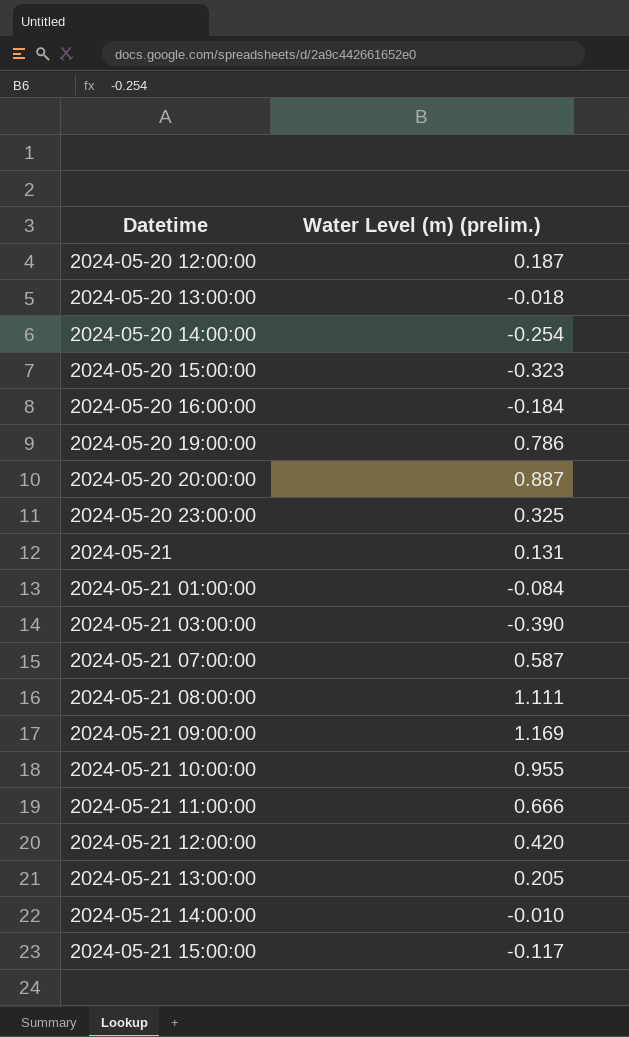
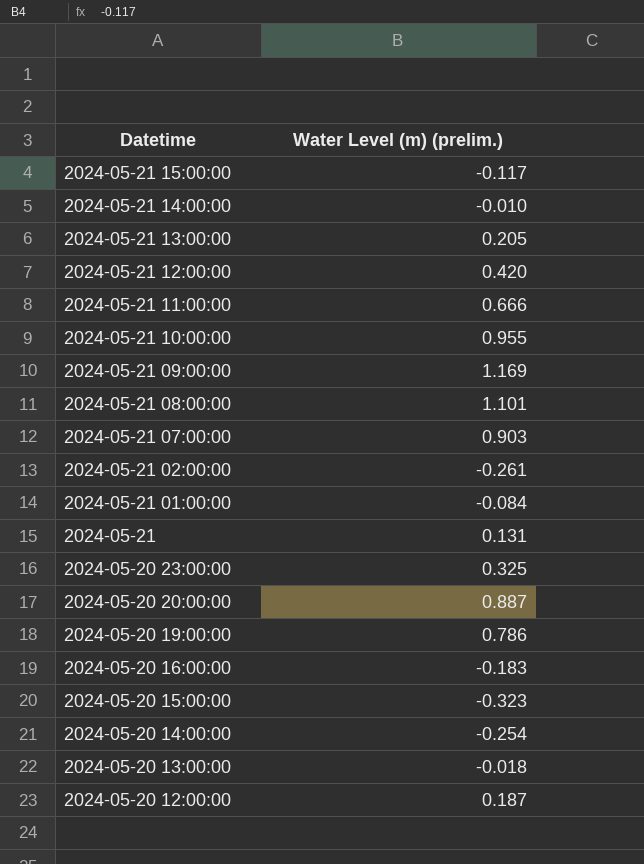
row order: Datetime ascending -> Datetime descending
row 2024-05-21 03:00:00: -0.390 -> none
2024-05-21 08:00:00 | Water Level (m) (prelim.): 1.111 -> 1.101
2024-05-21 07:00:00 | Water Level (m) (prelim.): 0.587 -> 0.903
row 2024-05-21 02:00:00: none -> -0.261
2024-05-20 16:00:00 | Water Level (m) (prelim.): -0.184 -> -0.183

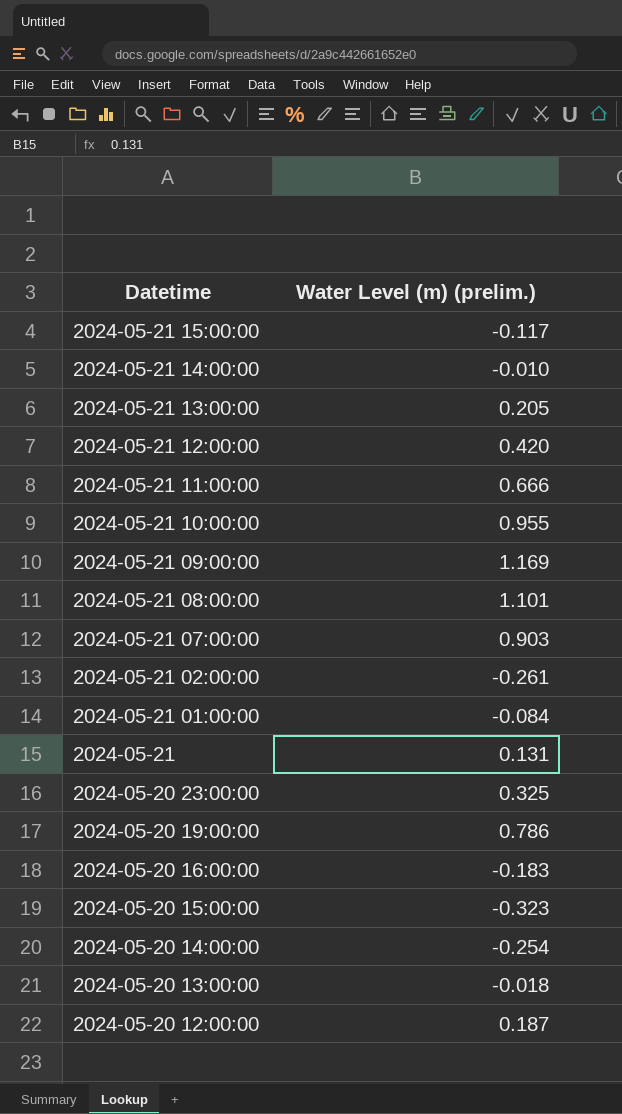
row 2024-05-20 20:00:00: 0.887 -> none

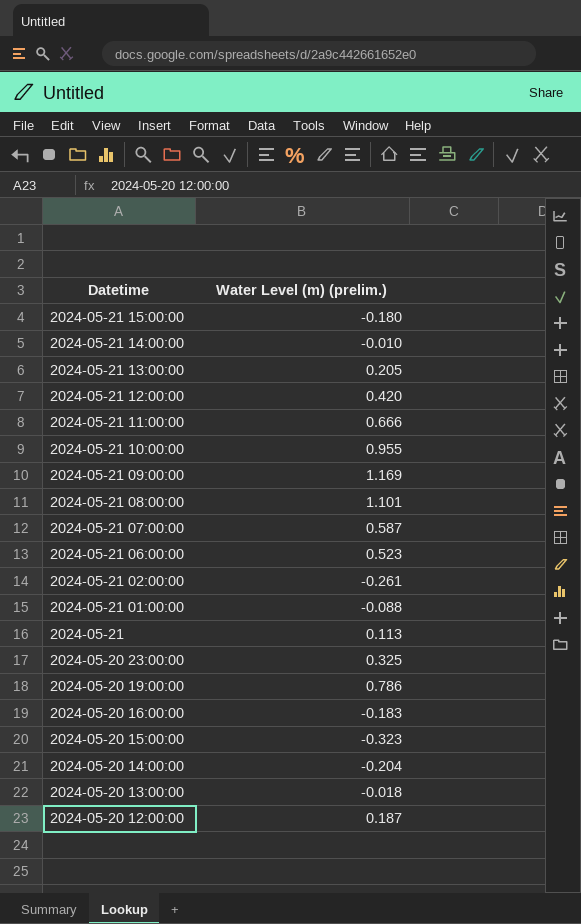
2024-05-21 15:00:00 | Water Level (m) (prelim.): -0.117 -> -0.180
2024-05-21 07:00:00 | Water Level (m) (prelim.): 0.903 -> 0.587
row 2024-05-21 06:00:00: none -> 0.523
2024-05-21 01:00:00 | Water Level (m) (prelim.): -0.084 -> -0.088
2024-05-21 | Water Level (m) (prelim.): 0.131 -> 0.113
2024-05-20 14:00:00 | Water Level (m) (prelim.): -0.254 -> -0.204

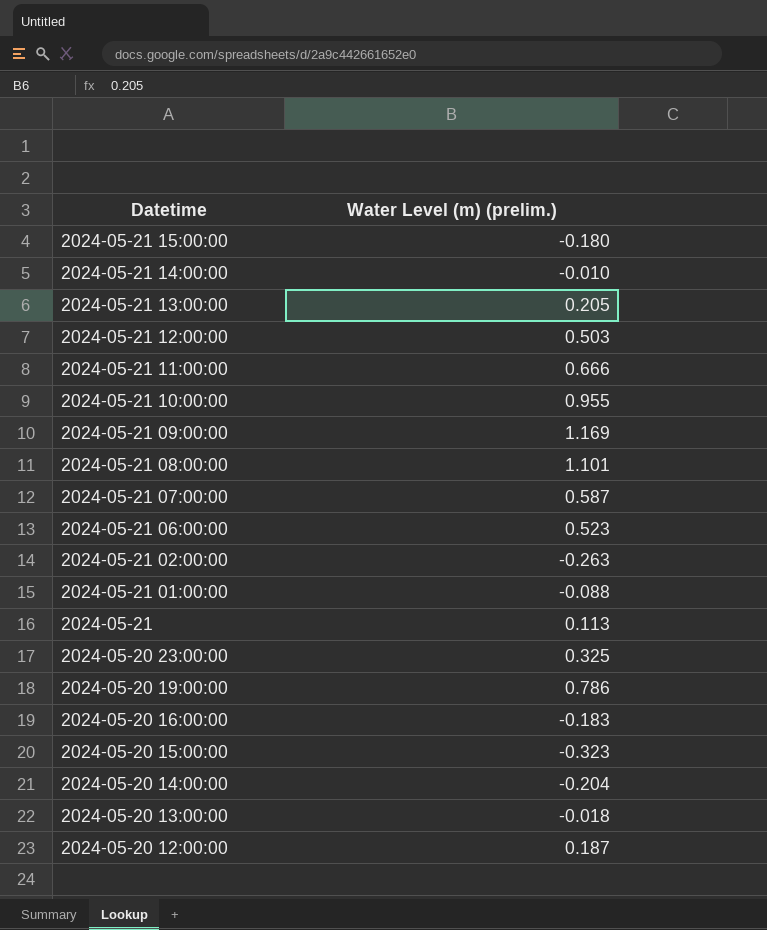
2024-05-21 12:00:00 | Water Level (m) (prelim.): 0.420 -> 0.503
2024-05-21 02:00:00 | Water Level (m) (prelim.): -0.261 -> -0.263

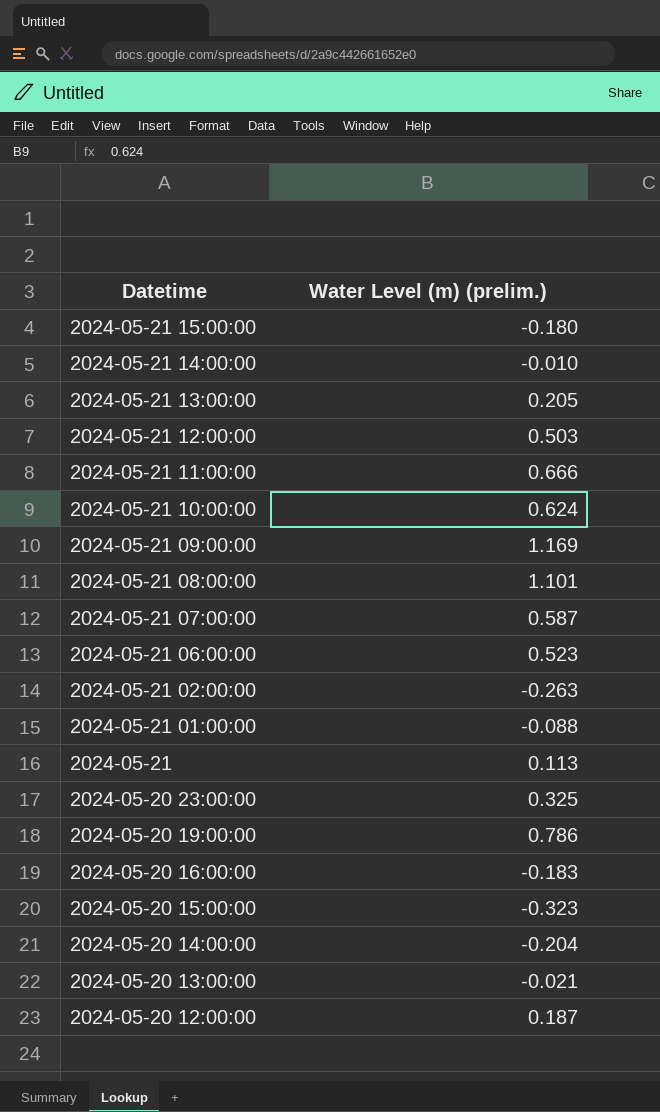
2024-05-21 10:00:00 | Water Level (m) (prelim.): 0.955 -> 0.624
2024-05-20 13:00:00 | Water Level (m) (prelim.): -0.018 -> -0.021

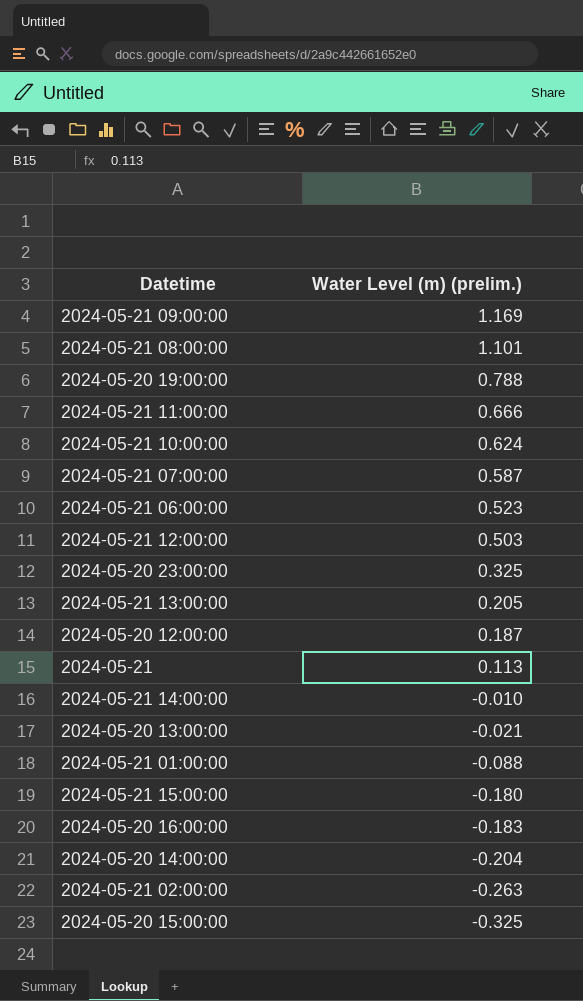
row order: Datetime descending -> Water Level (m) (prelim.) descending
2024-05-20 19:00:00 | Water Level (m) (prelim.): 0.786 -> 0.788
2024-05-20 15:00:00 | Water Level (m) (prelim.): -0.323 -> -0.325

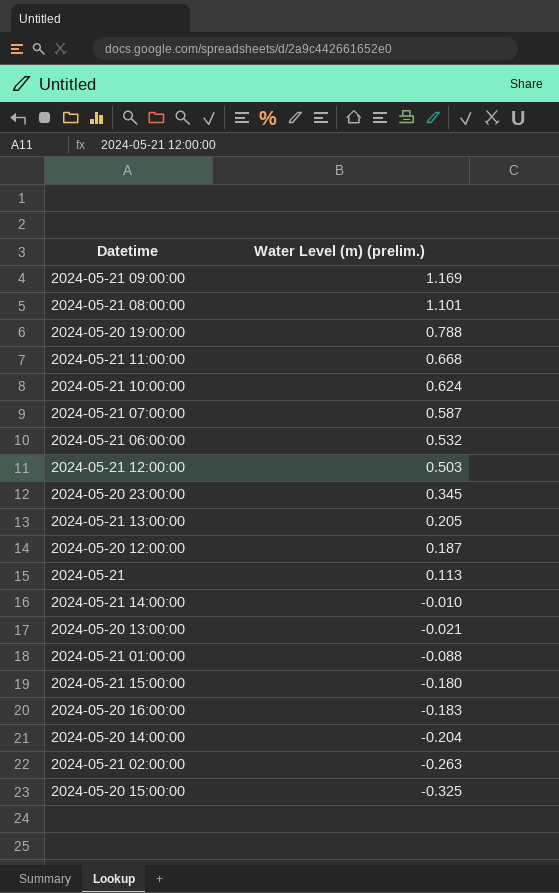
2024-05-21 11:00:00 | Water Level (m) (prelim.): 0.666 -> 0.668
2024-05-21 06:00:00 | Water Level (m) (prelim.): 0.523 -> 0.532
2024-05-20 23:00:00 | Water Level (m) (prelim.): 0.325 -> 0.345

